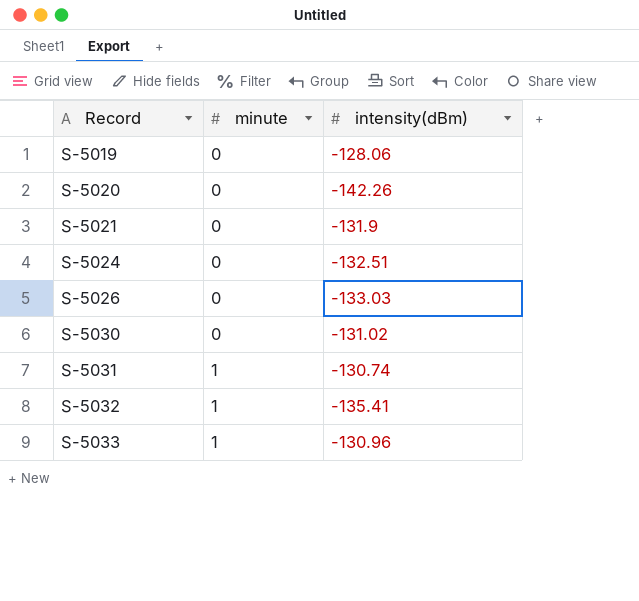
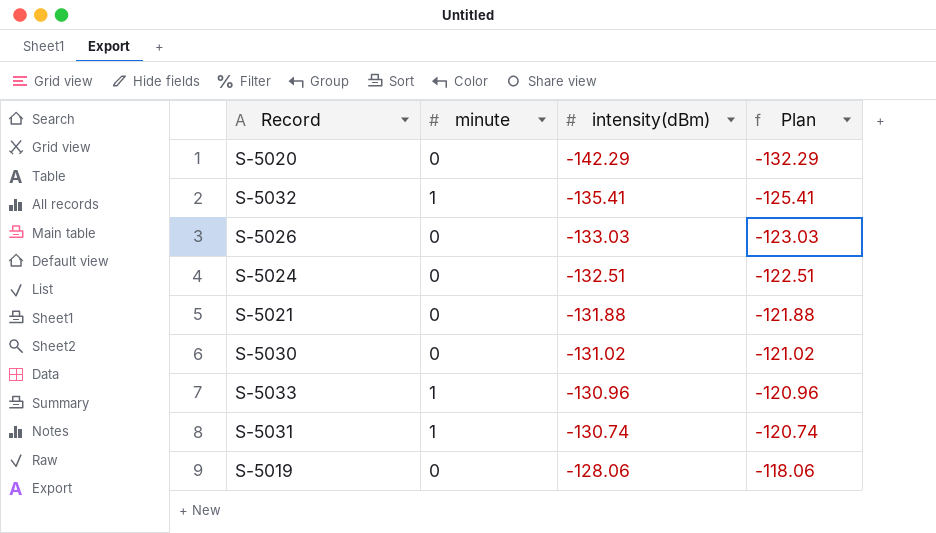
row order: Record ascending -> intensity(dBm) ascending
column Plan | formula: none -> [intensity(dBm)] + 10
S-5020 | intensity(dBm): -142.26 -> -142.29
S-5021 | intensity(dBm): -131.9 -> -131.88

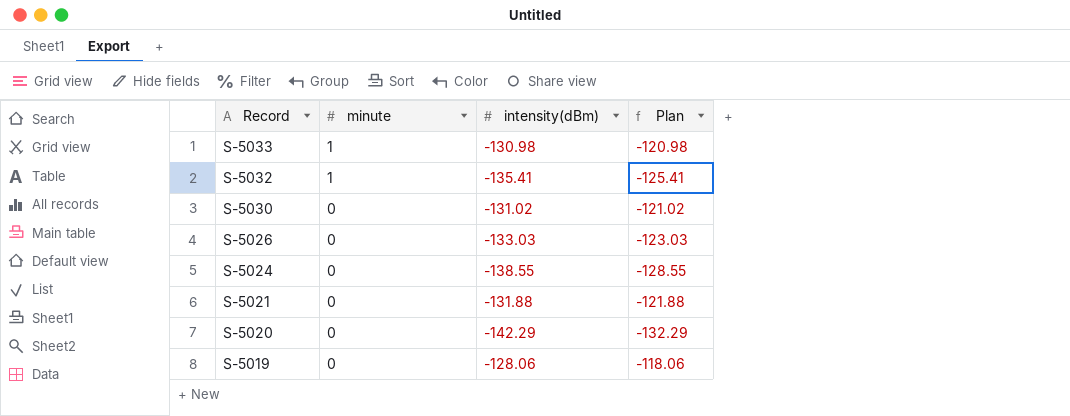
row order: intensity(dBm) ascending -> Record descending
row S-5031: 1 | -130.74 | -120.74 -> none
S-5033 | intensity(dBm): -130.96 -> -130.98
S-5033 | Plan: -120.96 -> -120.98
S-5024 | intensity(dBm): -132.51 -> -138.55
S-5024 | Plan: -122.51 -> -128.55

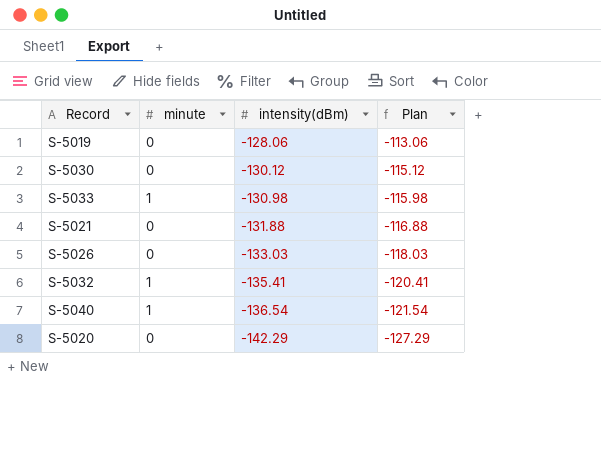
row order: Record descending -> intensity(dBm) descending
column Plan | formula: [intensity(dBm)] + 10 -> [intensity(dBm)] + 15
row S-5024: 0 | -138.55 | -128.55 -> none
S-5030 | intensity(dBm): -131.02 -> -130.12
row S-5040: none -> 1 | -136.54 | -121.54

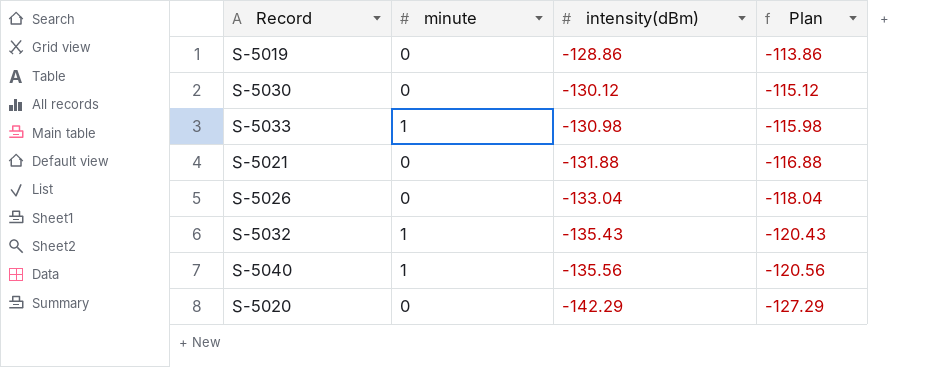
S-5019 | intensity(dBm): -128.06 -> -128.86
S-5019 | Plan: -113.06 -> -113.86
S-5026 | intensity(dBm): -133.03 -> -133.04
S-5026 | Plan: -118.03 -> -118.04
S-5032 | intensity(dBm): -135.41 -> -135.43
S-5032 | Plan: -120.41 -> -120.43
S-5040 | intensity(dBm): -136.54 -> -135.56
S-5040 | Plan: -121.54 -> -120.56

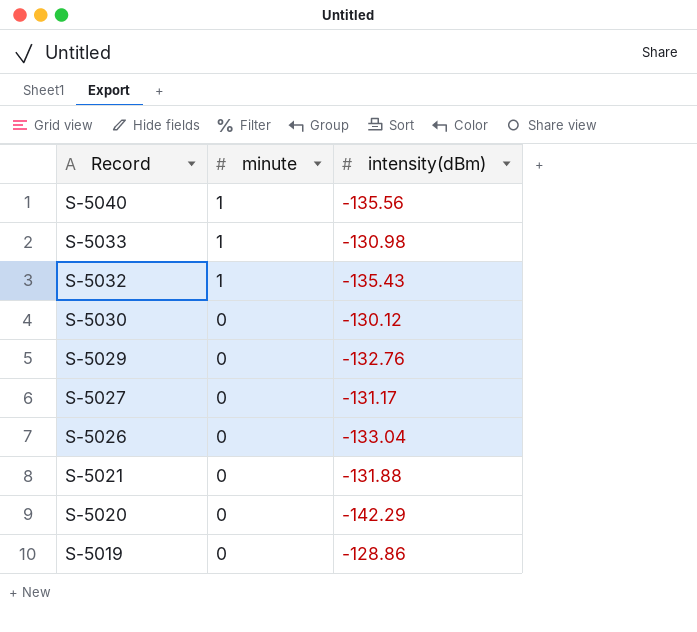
row order: intensity(dBm) descending -> Record descending
column Plan | formula: [intensity(dBm)] + 15 -> none
row S-5029: none -> 0 | -132.76
row S-5027: none -> 0 | -131.17

